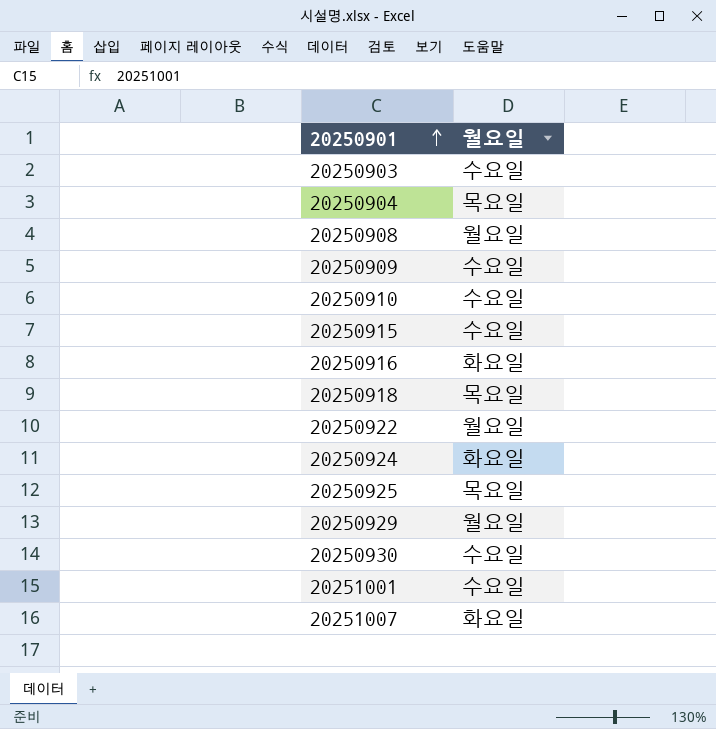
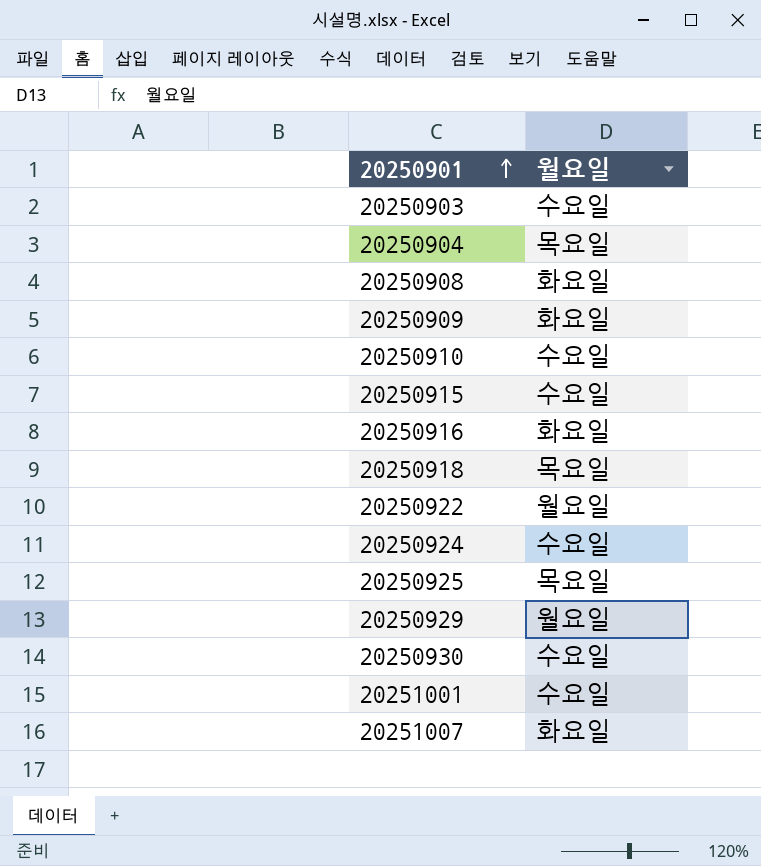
20250908 | 월요일: 월요일 -> 화요일
20250909 | 월요일: 수요일 -> 화요일
20250924 | 월요일: 화요일 -> 수요일

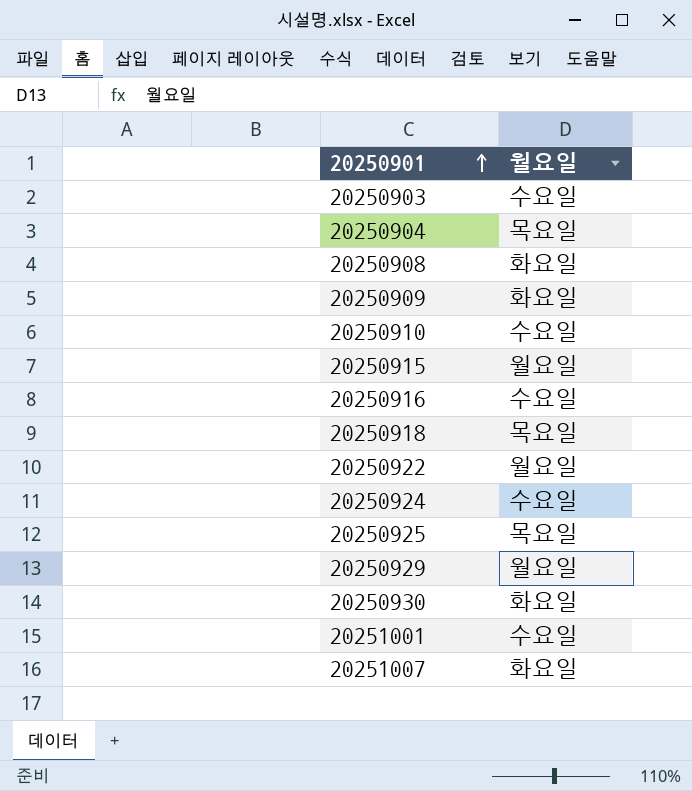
20250915 | 월요일: 수요일 -> 월요일
20250916 | 월요일: 화요일 -> 수요일
20250930 | 월요일: 수요일 -> 화요일

